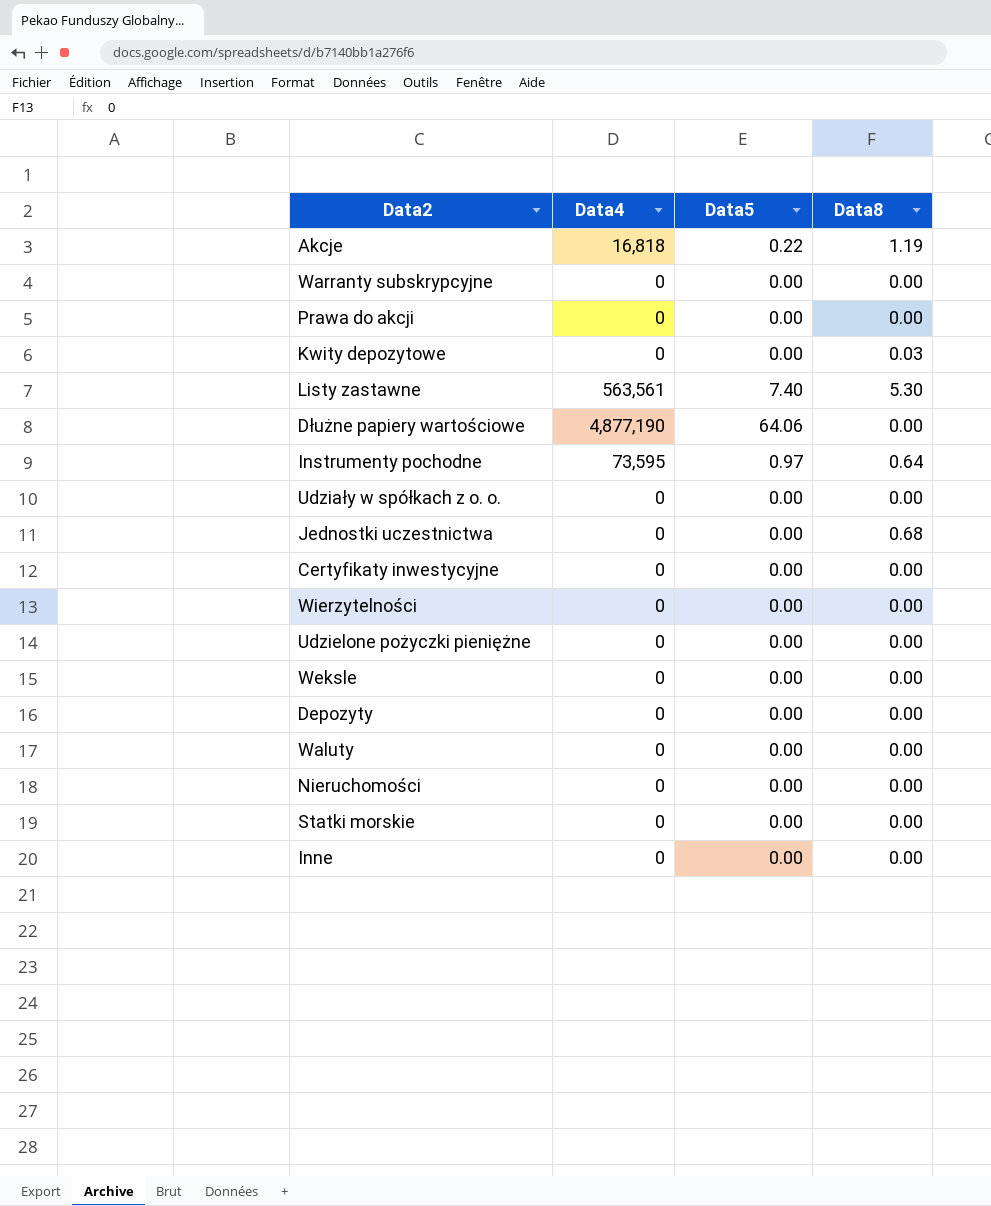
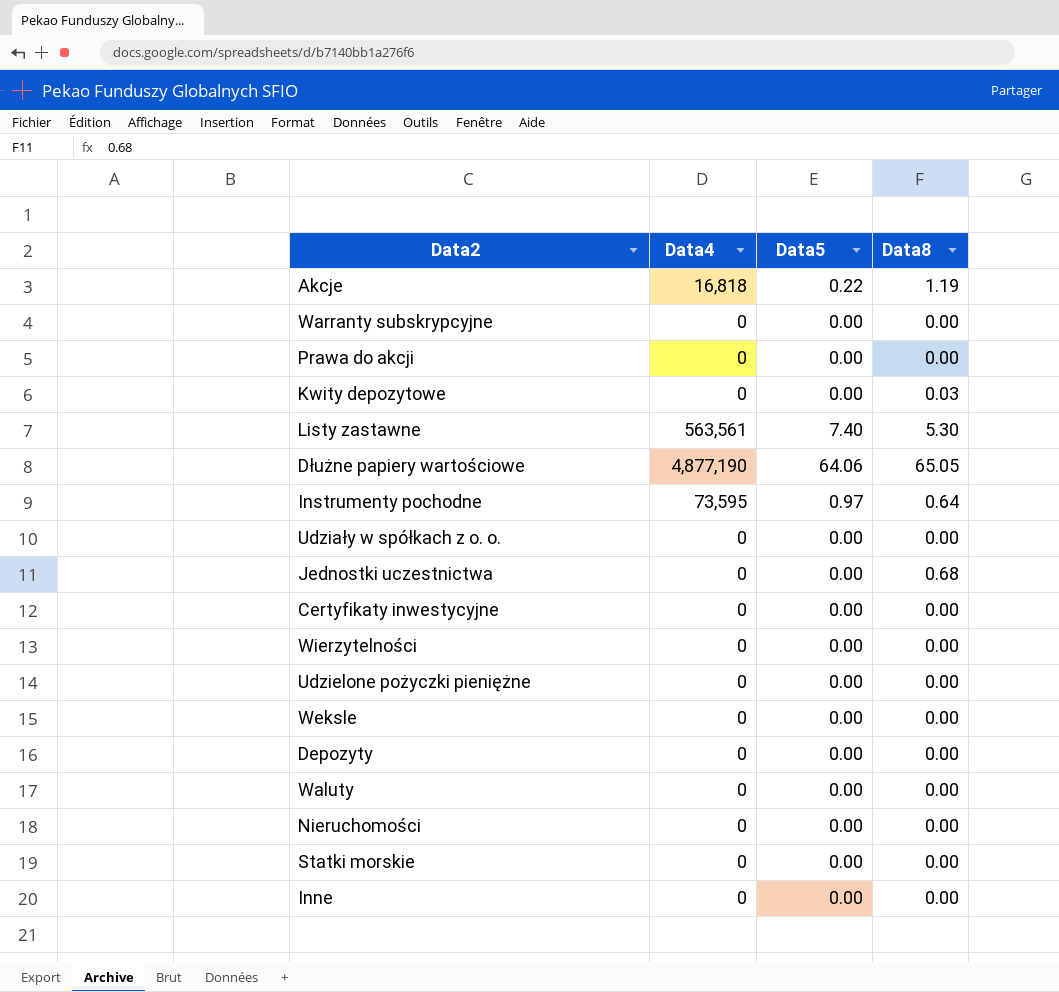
Dłużne papiery wartościowe | Data8: 0.00 -> 65.05

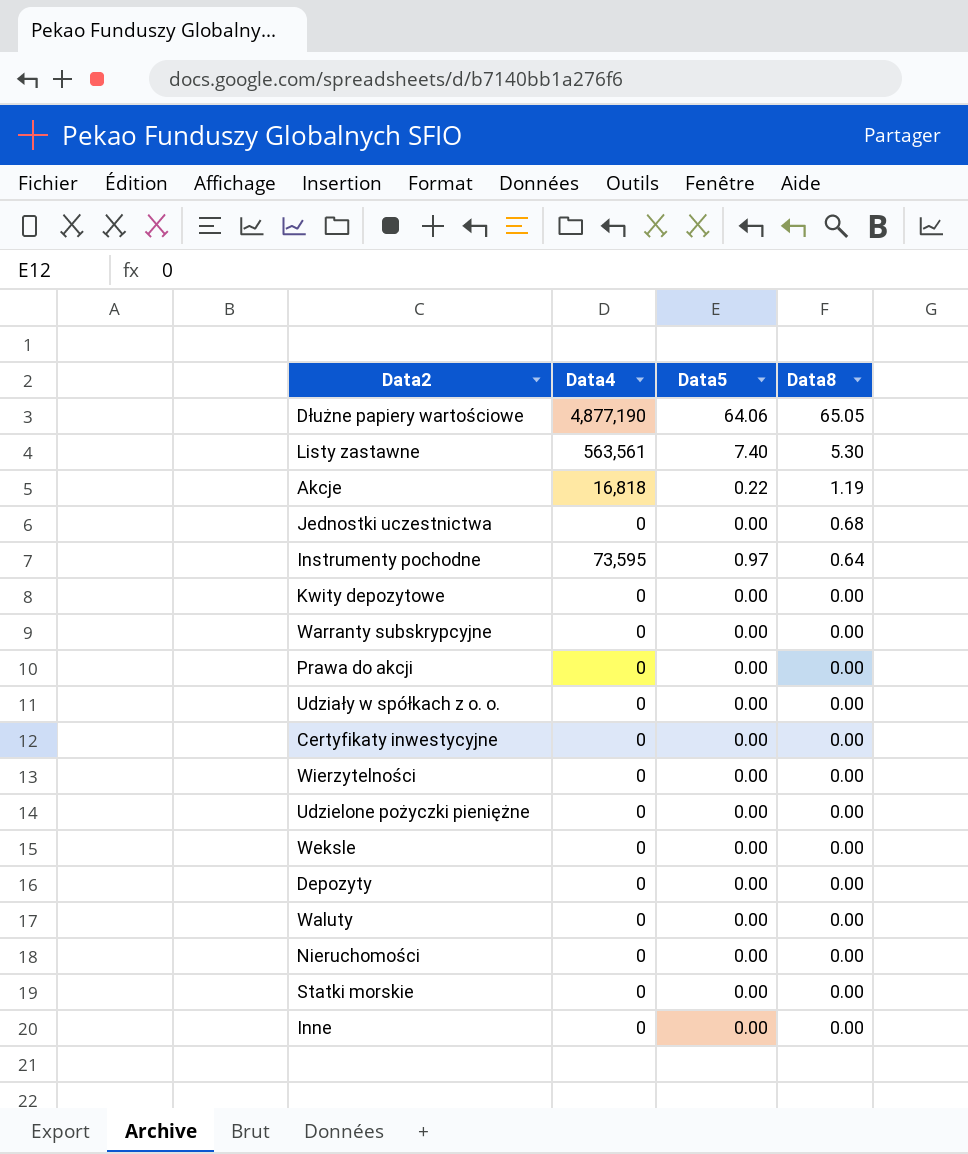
row order: none -> Data8 descending
Kwity depozytowe | Data8: 0.03 -> 0.00

